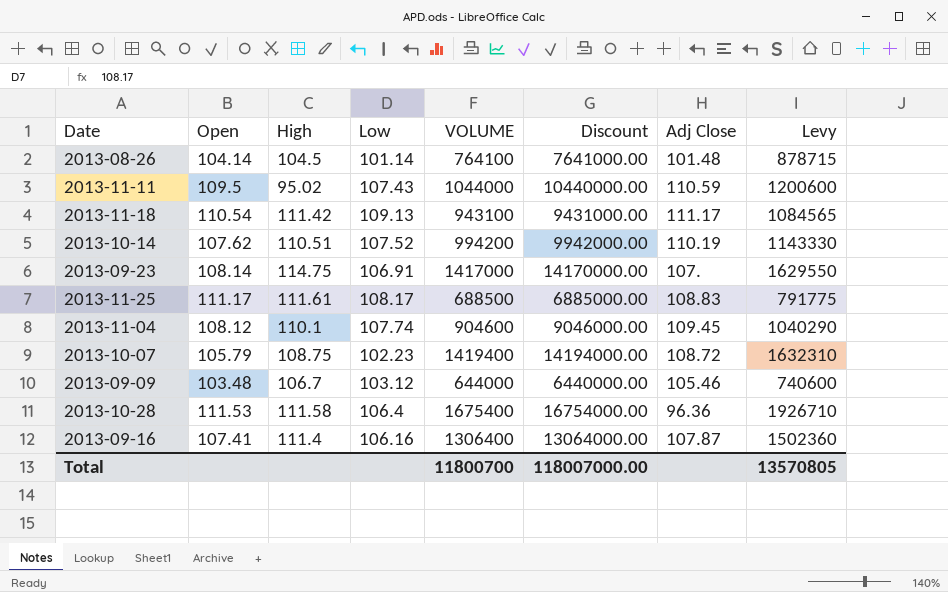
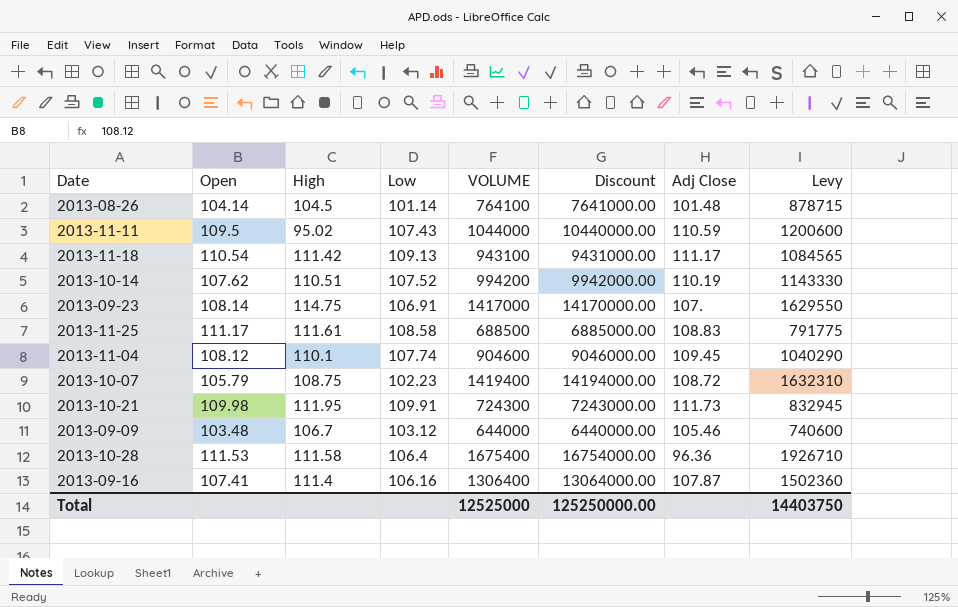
2013-11-25 | Low: 108.17 -> 108.58
row 2013-10-21: none -> 109.98 | 111.95 | 109.91 | 724300 | 7243000.00 | 111.73 | 832945
Total | VOLUME: 11800700 -> 12525000
Total | Discount: 118007000.00 -> 125250000.00
Total | Levy: 13570805 -> 14403750

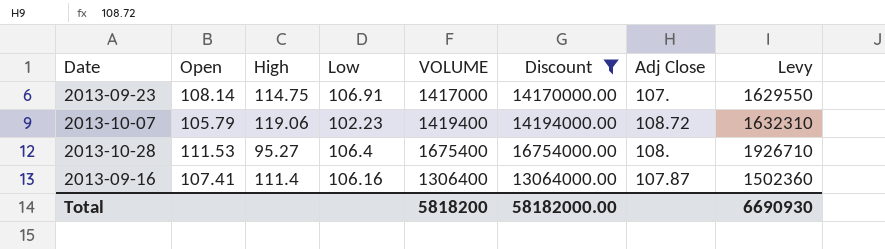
filter: none -> Discount >= 13064000.00
2013-10-07 | High: 108.75 -> 119.06
2013-10-28 | High: 111.58 -> 95.27
2013-10-28 | Adj Close: 96.36 -> 108.
Total | VOLUME: 12525000 -> 5818200
Total | Discount: 125250000.00 -> 58182000.00
Total | Levy: 14403750 -> 6690930

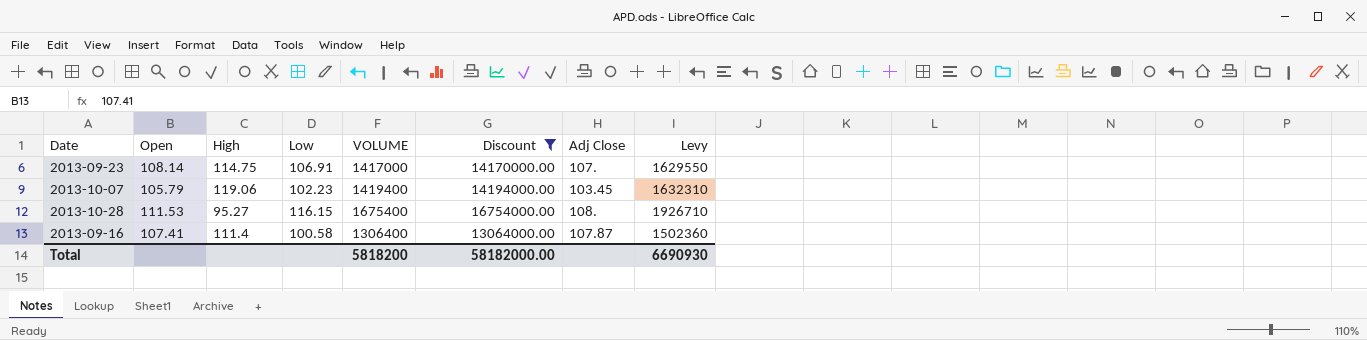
2013-10-07 | Adj Close: 108.72 -> 103.45
2013-10-28 | Low: 106.4 -> 116.15
2013-09-16 | Low: 106.16 -> 100.58

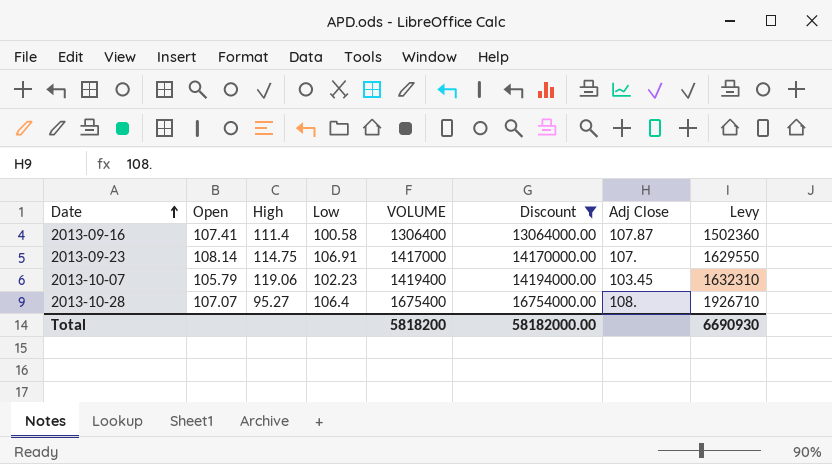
row order: none -> Date ascending
2013-10-28 | Open: 111.53 -> 107.07
2013-10-28 | Low: 116.15 -> 106.4

